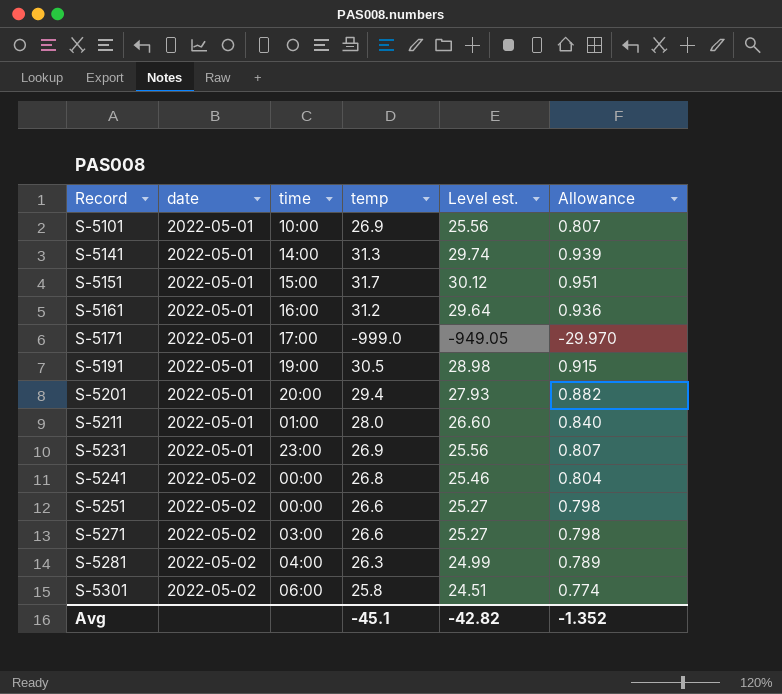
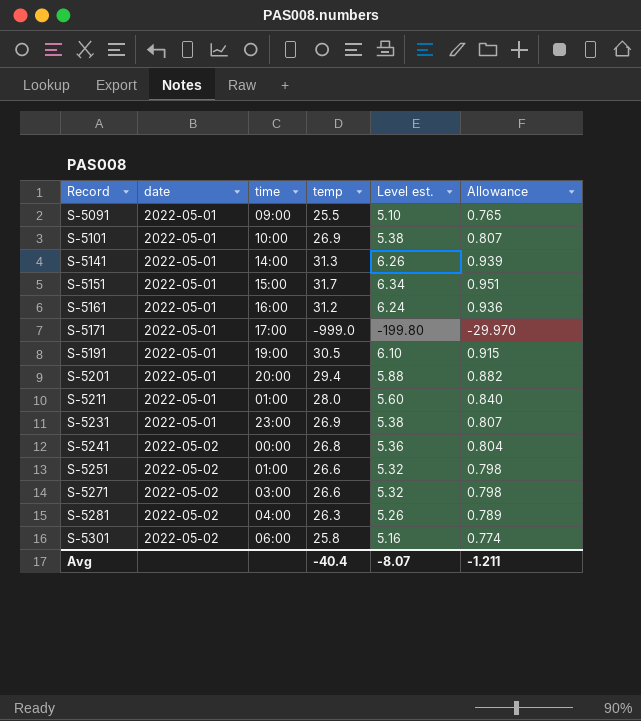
column Level est. | formula: [temp] * 0.95 -> [temp] * 0.2
row S-5091: none -> 2022-05-01 | 09:00 | 25.5 | 5.10 | 0.765
S-5251 | time: 00:00 -> 01:00
Avg | temp: -45.1 -> -40.4
Avg | Level est.: -42.82 -> -8.07
Avg | Allowance: -1.352 -> -1.211

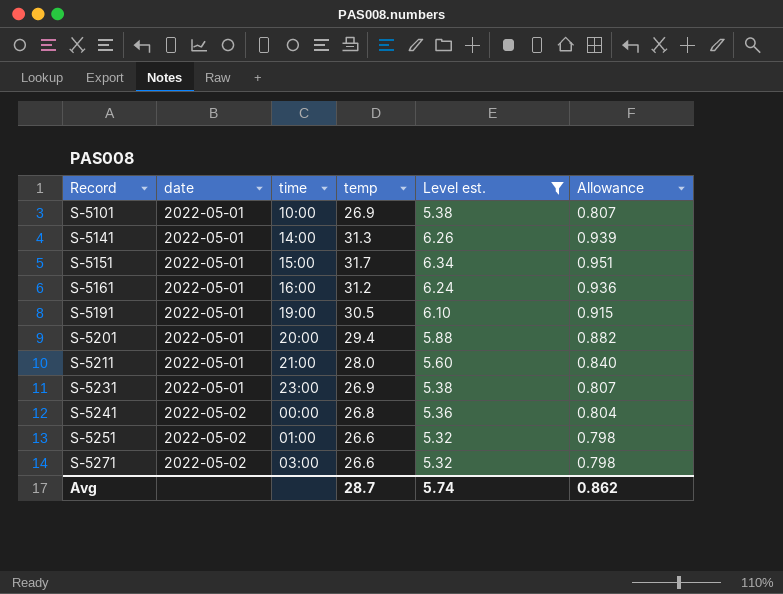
filter: none -> Level est. >= 5.32
S-5211 | time: 01:00 -> 21:00
Avg | temp: -40.4 -> 28.7
Avg | Level est.: -8.07 -> 5.74
Avg | Allowance: -1.211 -> 0.862

